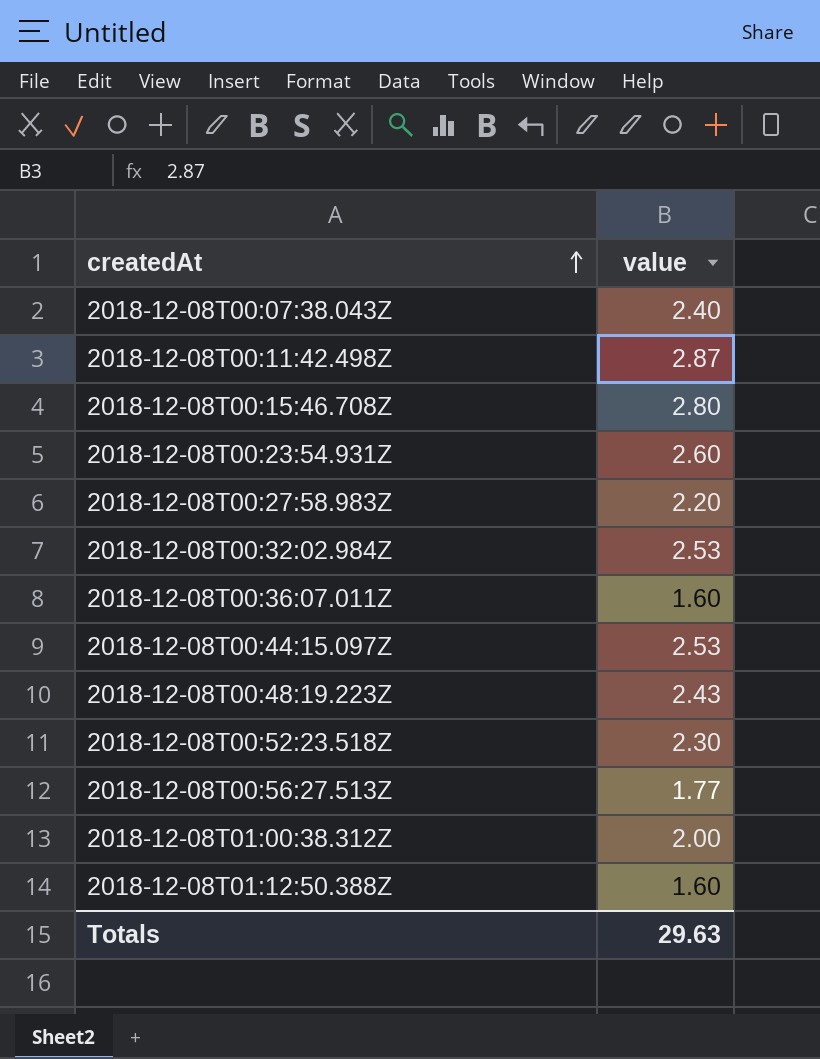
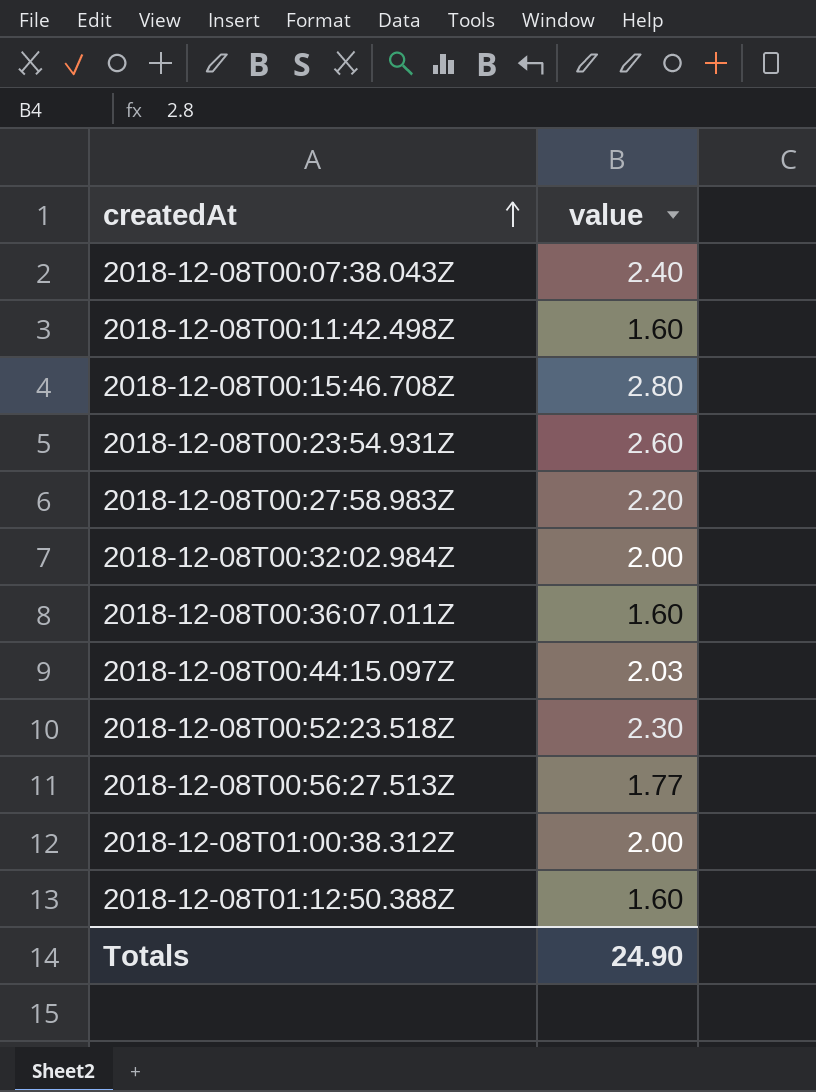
row 2018-12-08T00:48:19.223Z: 2.43 -> none
2018-12-08T00:11:42.498Z | value: 2.87 -> 1.60
2018-12-08T00:32:02.984Z | value: 2.53 -> 2.00
2018-12-08T00:44:15.097Z | value: 2.53 -> 2.03
Totals | value: 29.63 -> 24.90

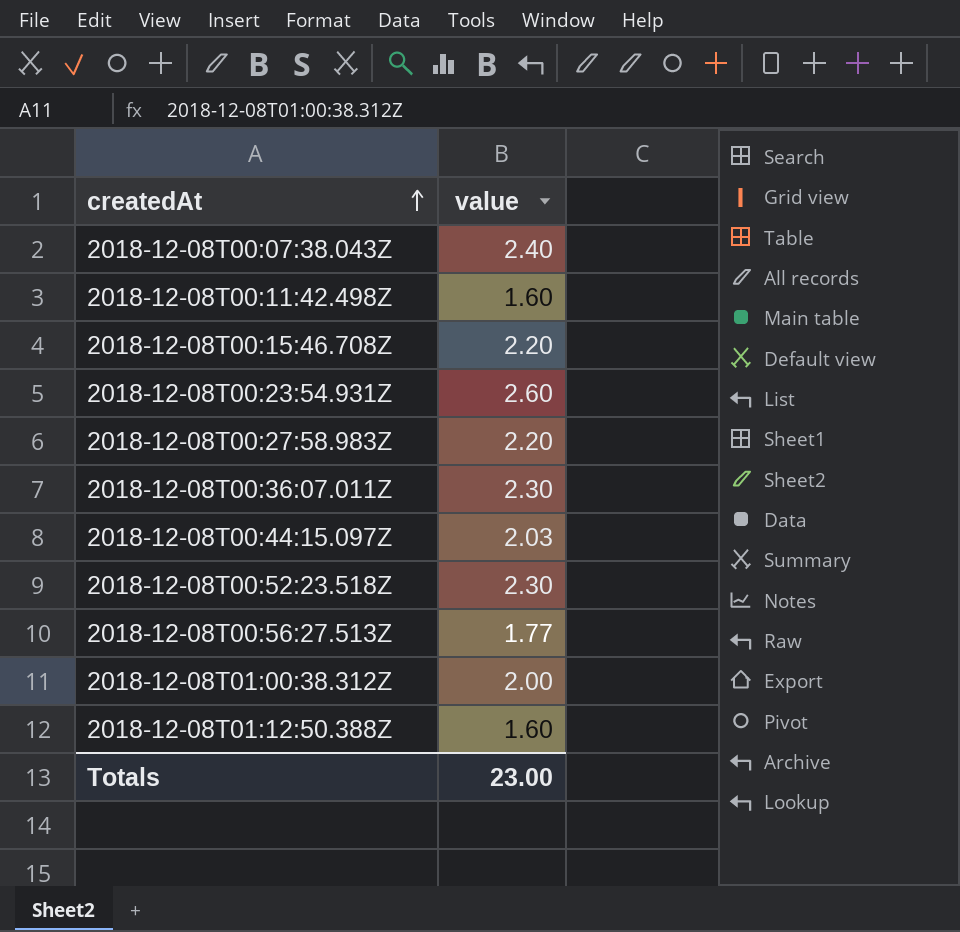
row 2018-12-08T00:32:02.984Z: 2.00 -> none
2018-12-08T00:15:46.708Z | value: 2.80 -> 2.20
2018-12-08T00:36:07.011Z | value: 1.60 -> 2.30
Totals | value: 24.90 -> 23.00

